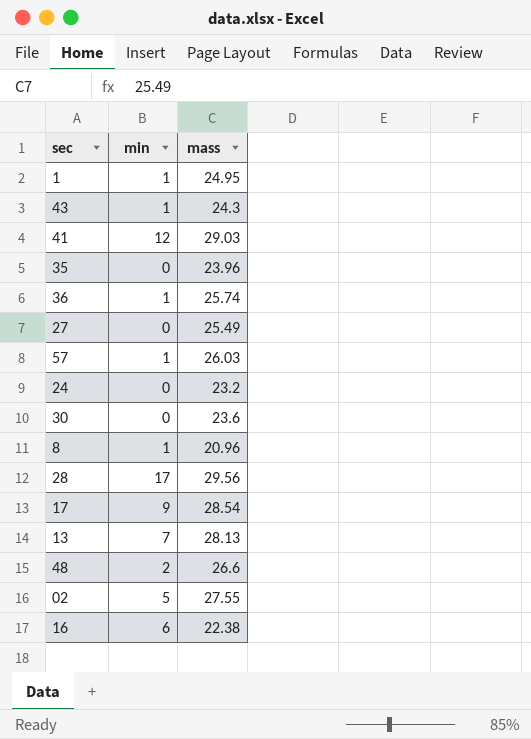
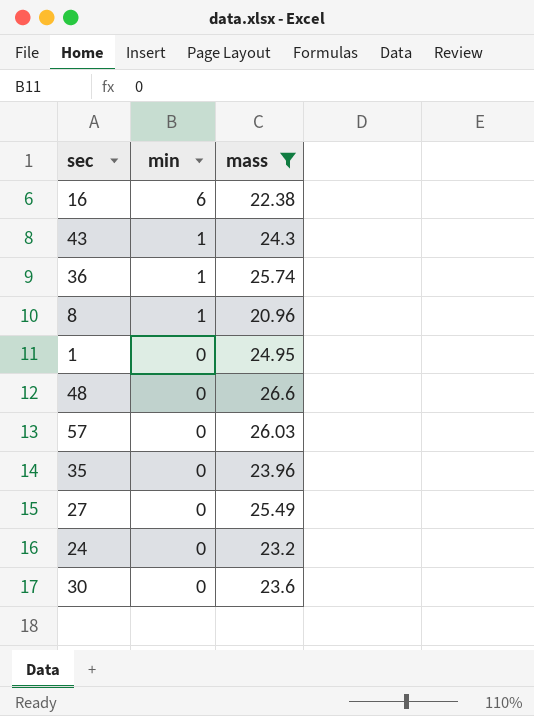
filter: none -> mass <= 26.6
row order: none -> min descending
1 | min: 1 -> 0
48 | min: 2 -> 0
57 | min: 1 -> 0

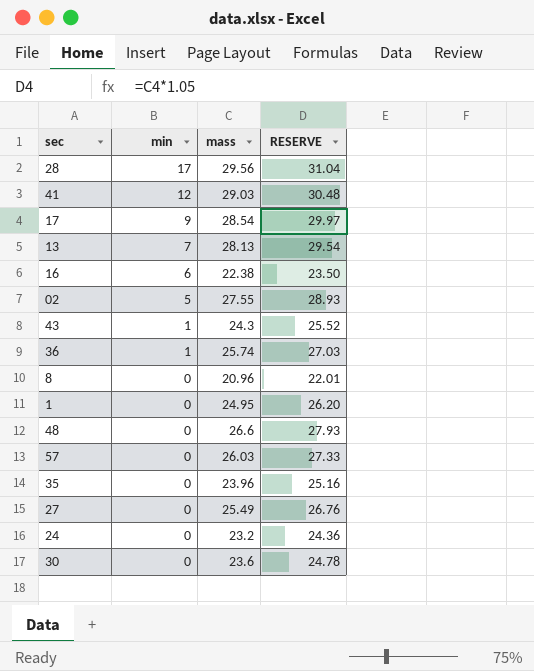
filter: mass <= 26.6 -> none
column RESERVE | formula: none -> [mass] * 1.05
8 | min: 1 -> 0

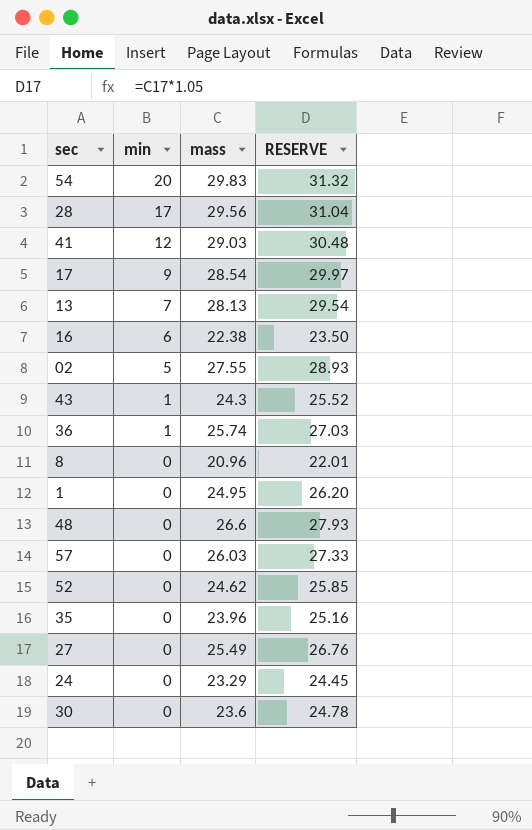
row 54: none -> 20 | 29.83 | 31.32
row 52: none -> 0 | 24.62 | 25.85
24 | mass: 23.2 -> 23.29
24 | RESERVE: 24.36 -> 24.45

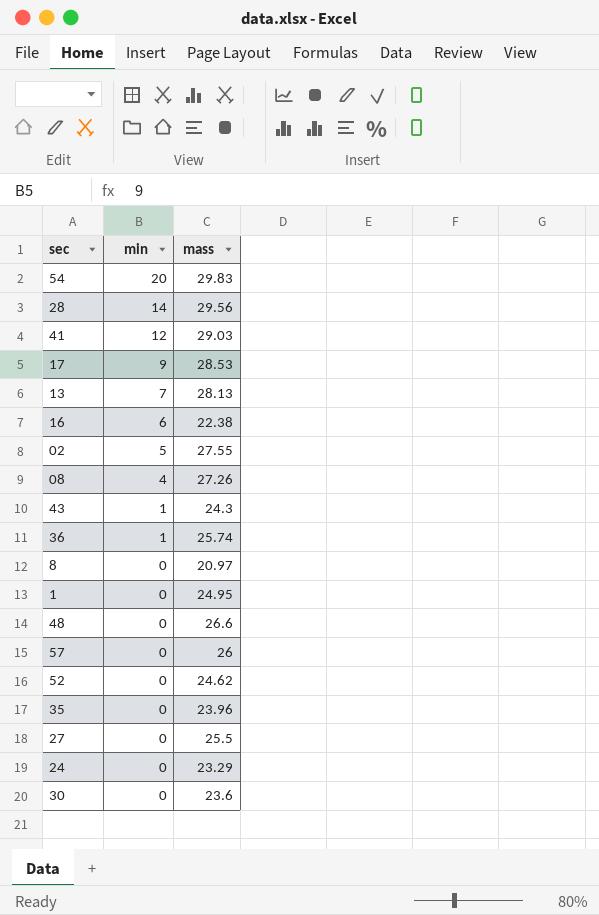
column RESERVE | formula: [mass] * 1.05 -> none
28 | min: 17 -> 14
17 | mass: 28.54 -> 28.53
row 08: none -> 4 | 27.26
8 | mass: 20.96 -> 20.97
57 | mass: 26.03 -> 26
27 | mass: 25.49 -> 25.5

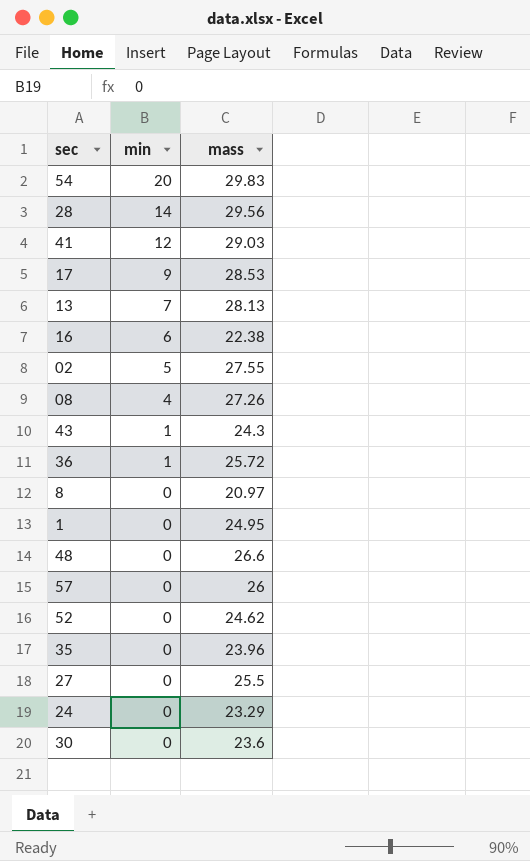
36 | mass: 25.74 -> 25.72

